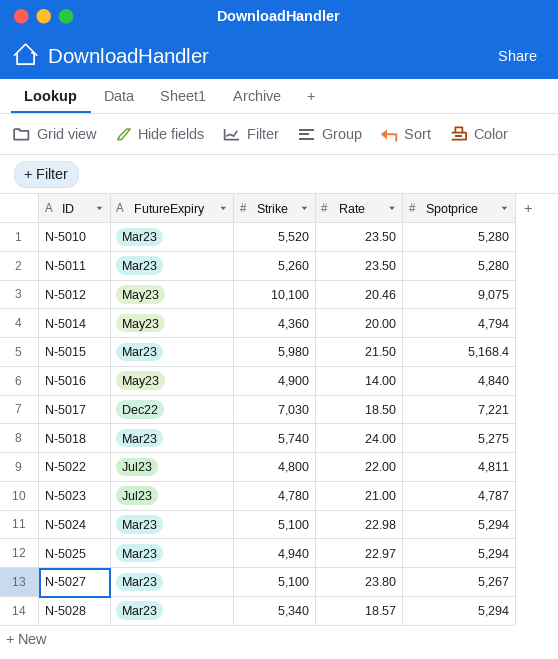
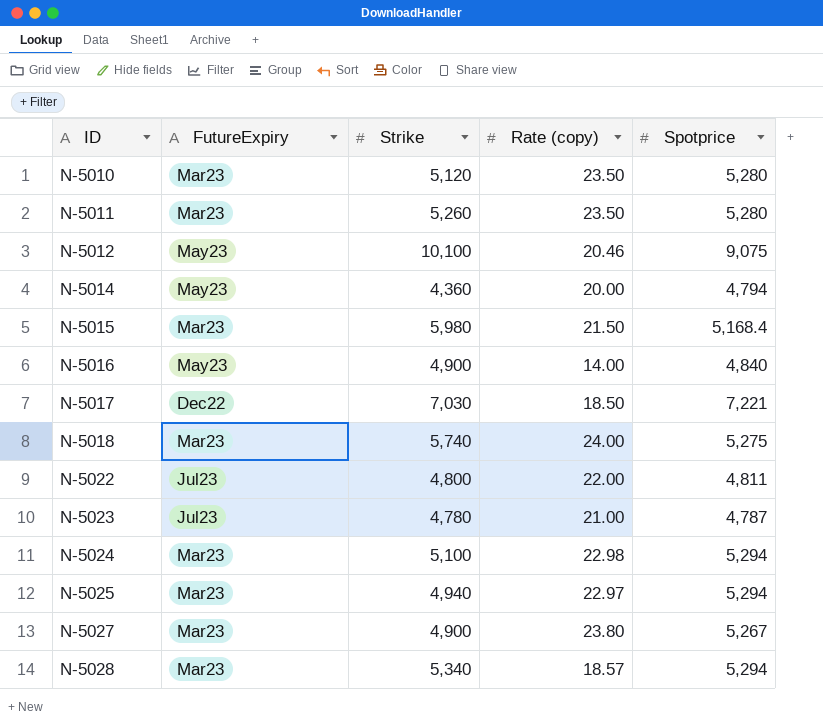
column name: Rate -> Rate (copy)
N-5010 | Strike: 5,520 -> 5,120
N-5027 | Strike: 5,100 -> 4,900

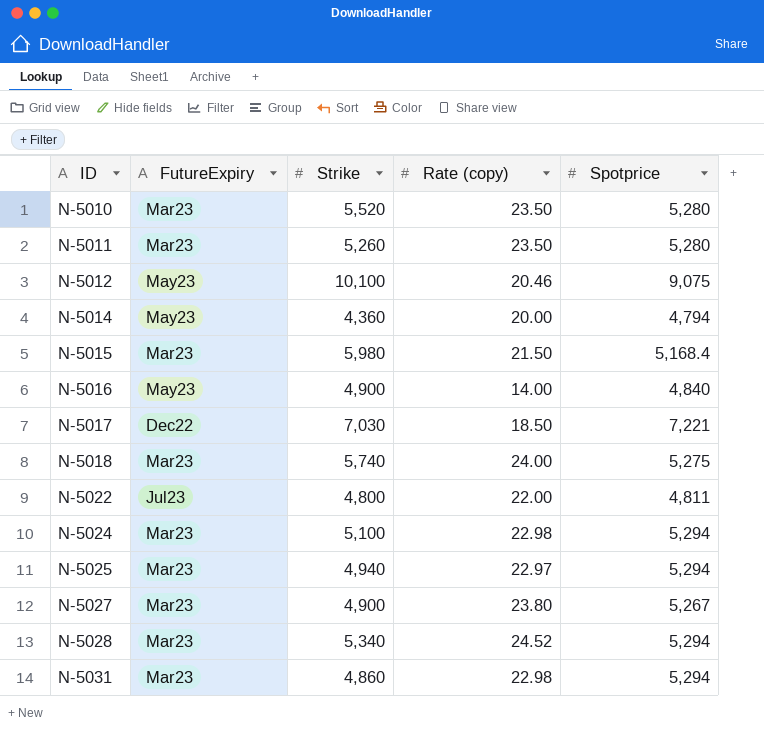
row N-5023: Jul23 | 4,780 | 21.00 | 4,787 -> none
N-5010 | Strike: 5,120 -> 5,520
N-5028 | Rate (copy): 18.57 -> 24.52
row N-5031: none -> Mar23 | 4,860 | 22.98 | 5,294

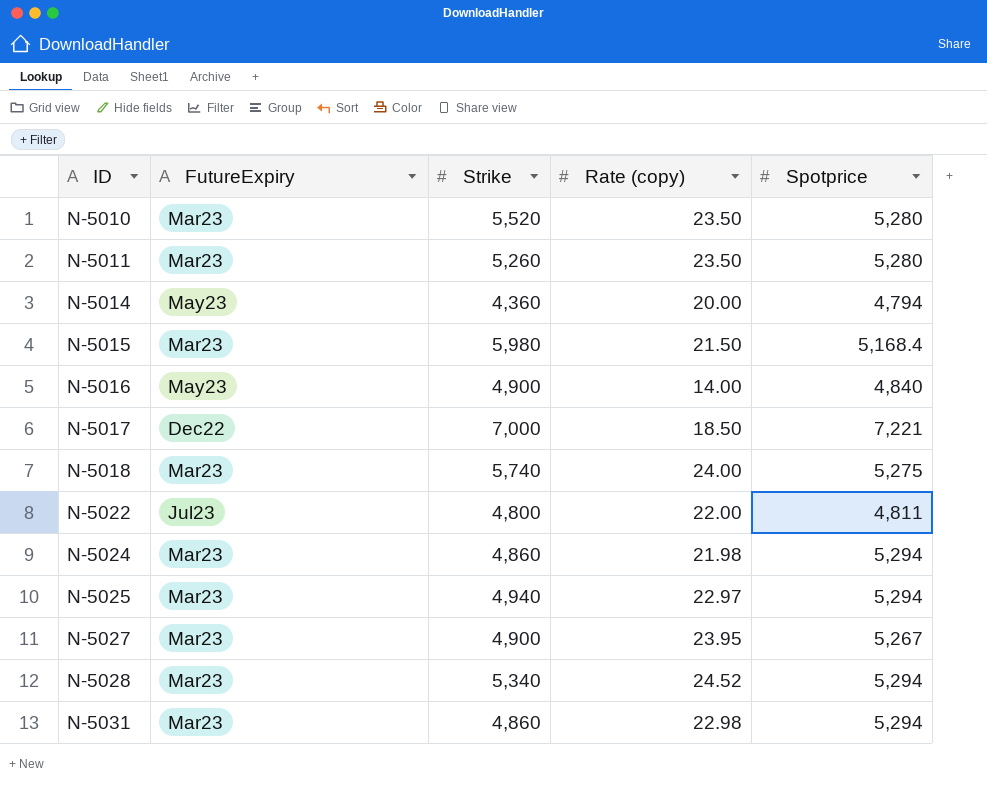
row N-5012: May23 | 10,100 | 20.46 | 9,075 -> none
N-5017 | Strike: 7,030 -> 7,000
N-5024 | Strike: 5,100 -> 4,860
N-5024 | Rate (copy): 22.98 -> 21.98
N-5027 | Rate (copy): 23.80 -> 23.95

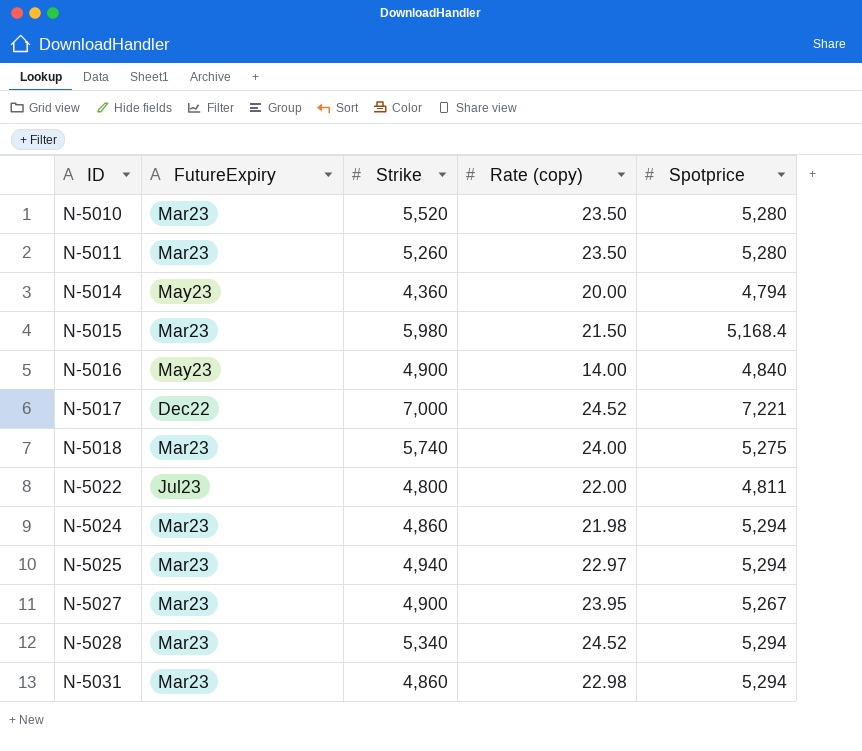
N-5017 | Rate (copy): 18.50 -> 24.52

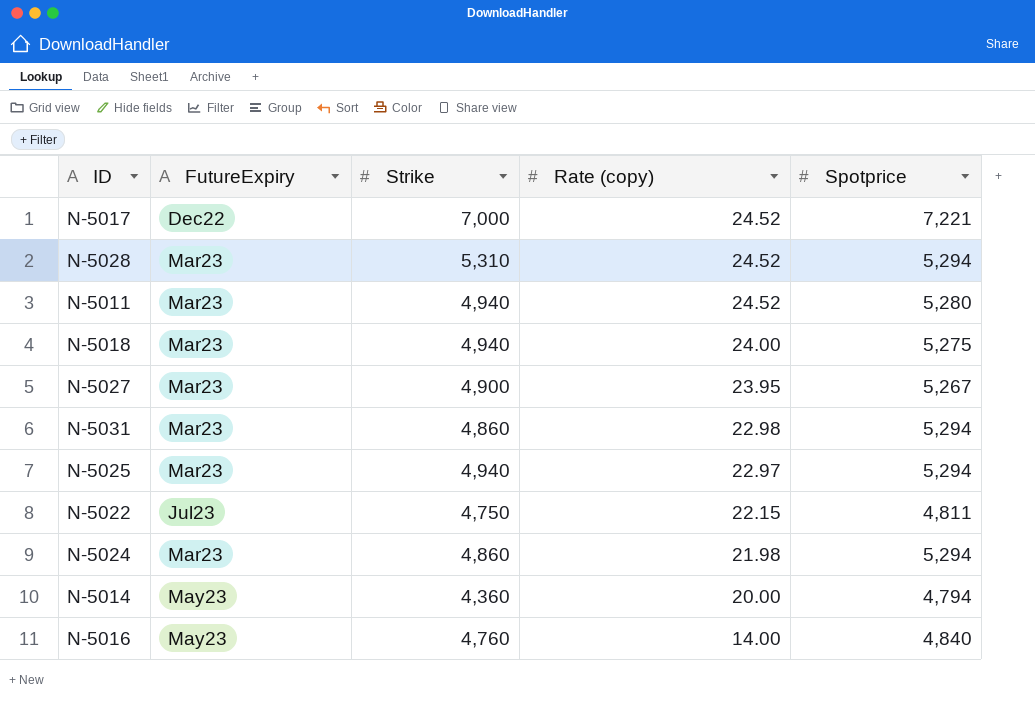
row order: ID ascending -> Rate (copy) descending
row N-5010: Mar23 | 5,520 | 23.50 | 5,280 -> none
row N-5015: Mar23 | 5,980 | 21.50 | 5,168.4 -> none
N-5028 | Strike: 5,340 -> 5,310
N-5011 | Strike: 5,260 -> 4,940
N-5011 | Rate (copy): 23.50 -> 24.52
N-5018 | Strike: 5,740 -> 4,940
N-5022 | Strike: 4,800 -> 4,750
N-5022 | Rate (copy): 22.00 -> 22.15
N-5016 | Strike: 4,900 -> 4,760

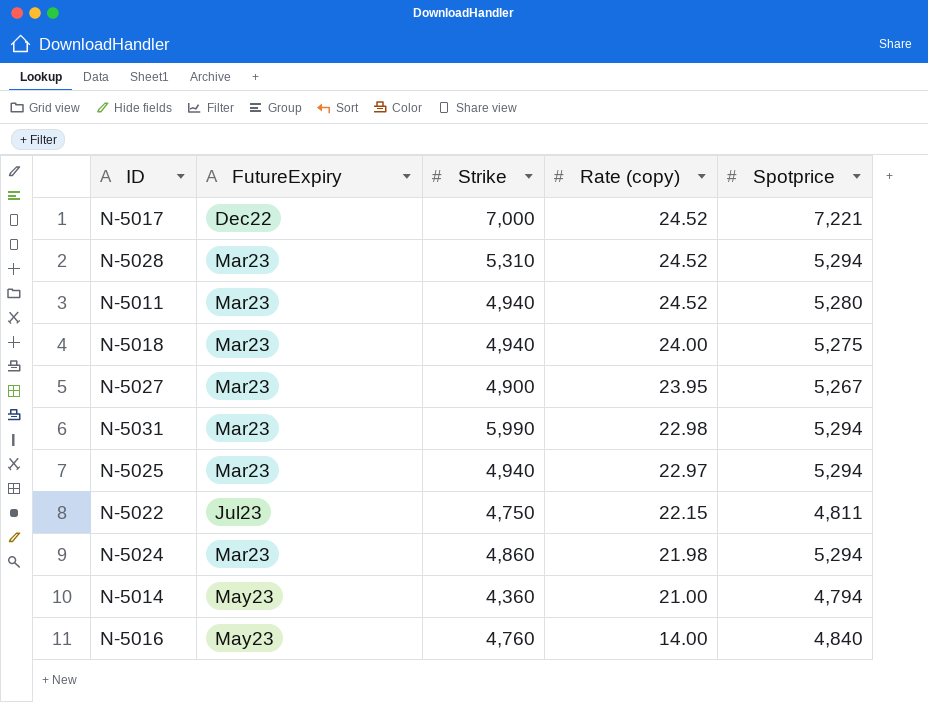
N-5031 | Strike: 4,860 -> 5,990
N-5014 | Rate (copy): 20.00 -> 21.00

